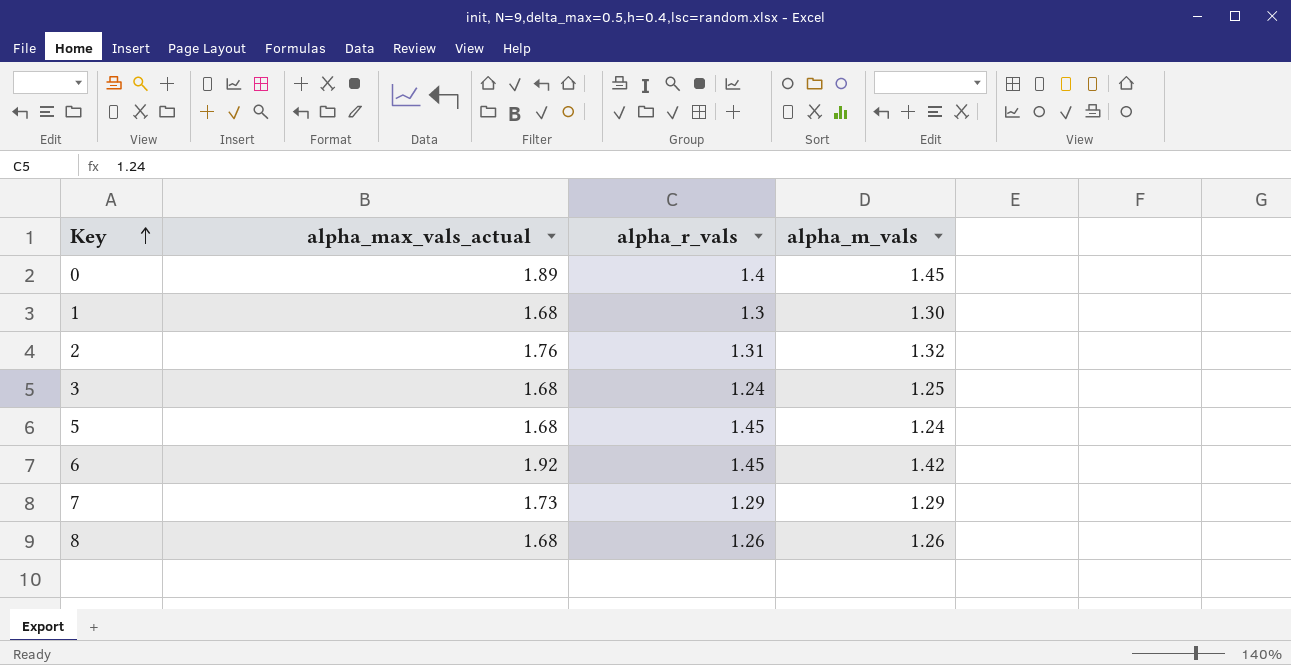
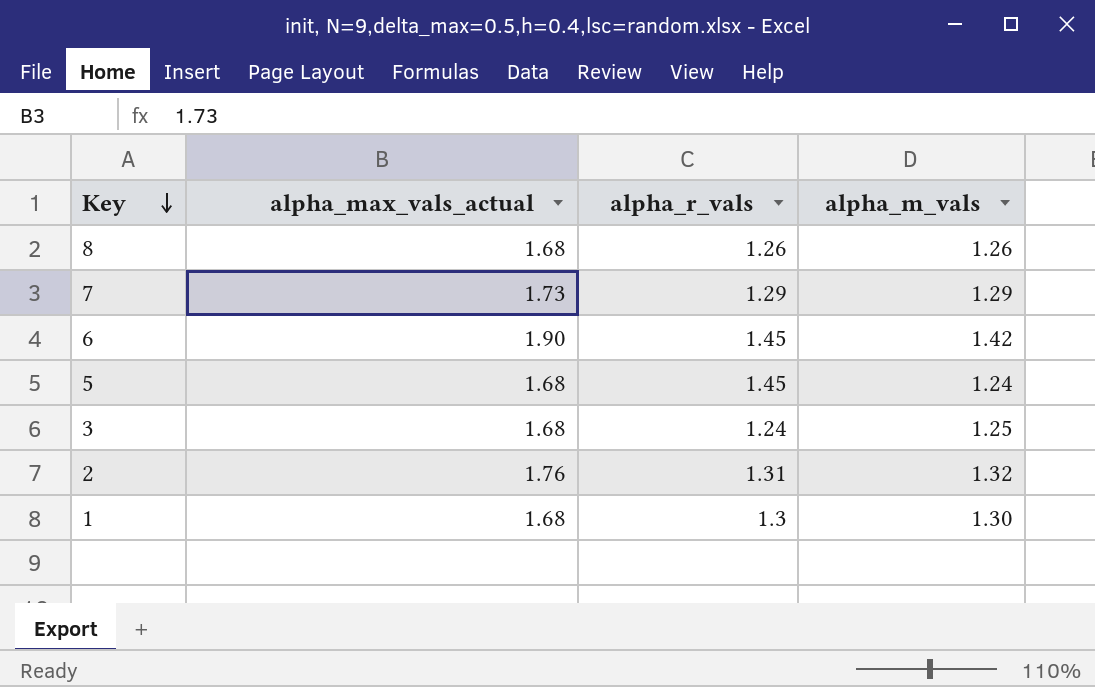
row order: Key ascending -> Key descending
row 0: 1.89 | 1.4 | 1.45 -> none
6 | alpha_max_vals_actual: 1.92 -> 1.90

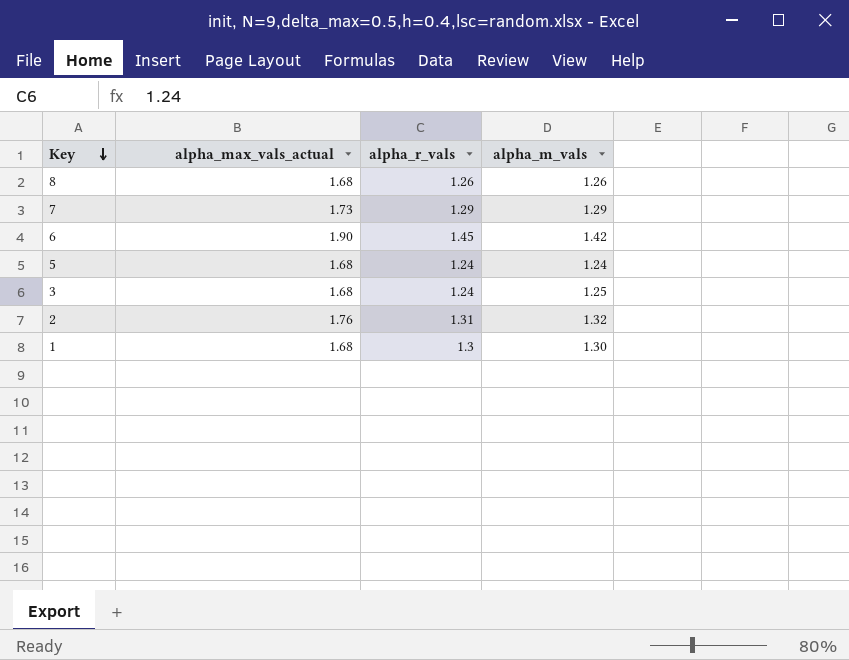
5 | alpha_r_vals: 1.45 -> 1.24

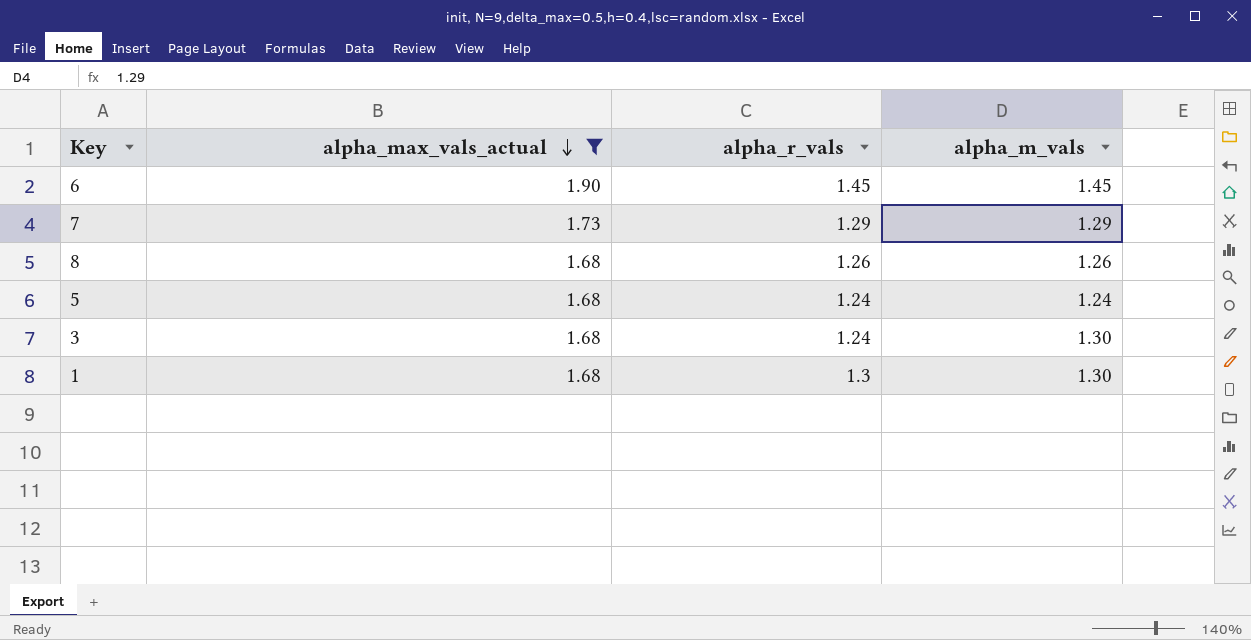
filter: none -> alpha_max_vals_actual != 1.76
row order: Key descending -> alpha_max_vals_actual descending
6 | alpha_m_vals: 1.42 -> 1.45
3 | alpha_m_vals: 1.25 -> 1.30

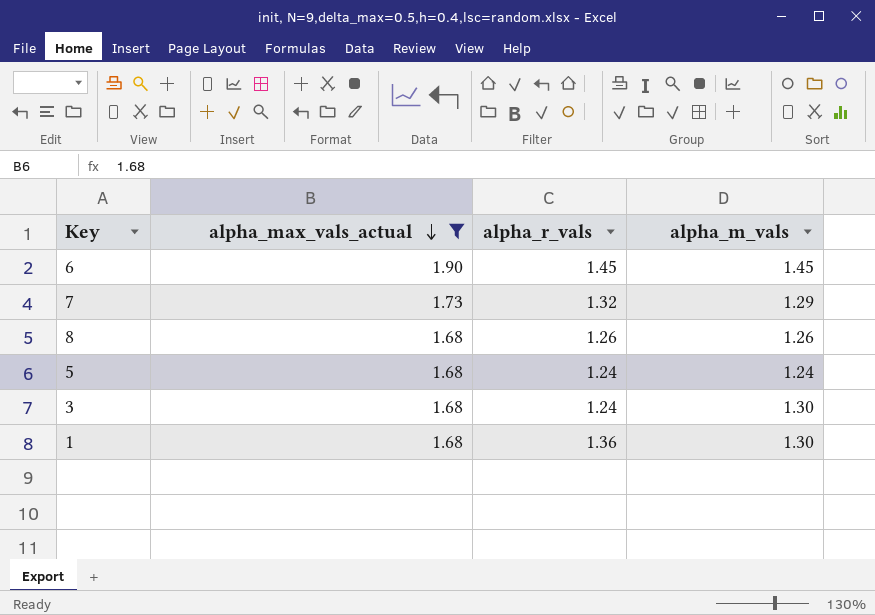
7 | alpha_r_vals: 1.29 -> 1.32
1 | alpha_r_vals: 1.3 -> 1.36

